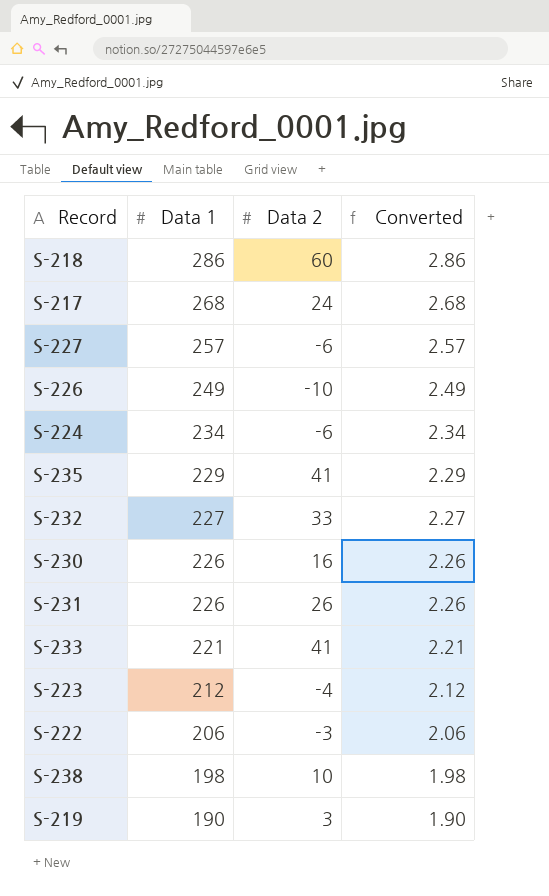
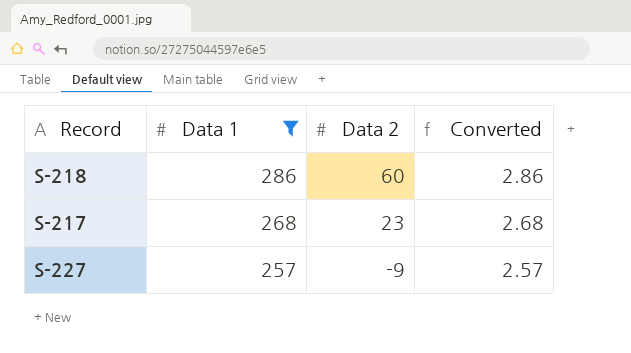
filter: none -> Data 1 >= 257
S-217 | Data 2: 24 -> 23
S-227 | Data 2: -6 -> -9

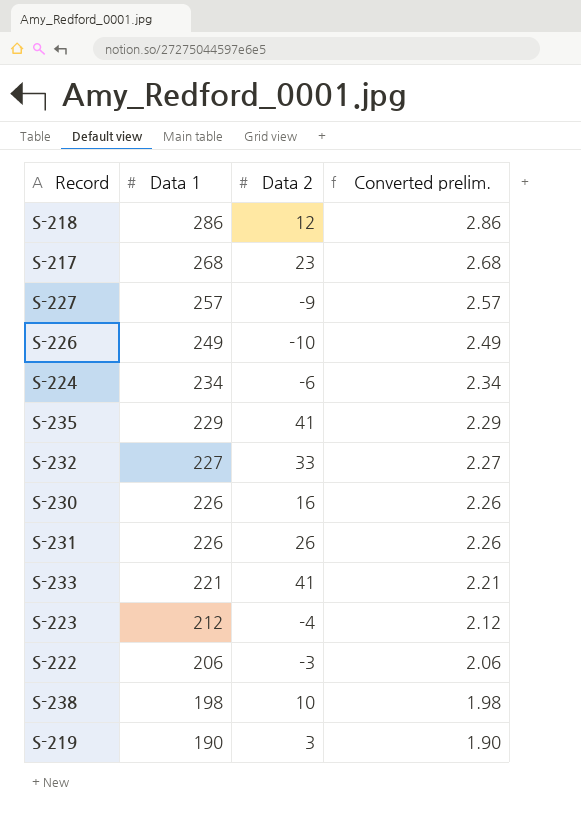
filter: Data 1 >= 257 -> none
column name: Converted -> Converted prelim.
S-218 | Data 2: 60 -> 12

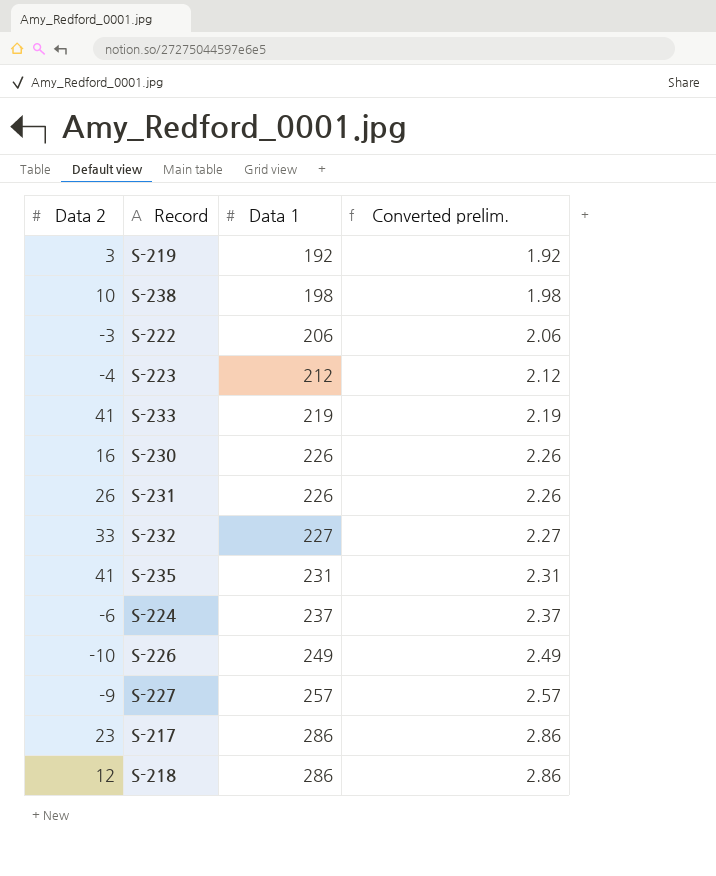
row order: Data 1 descending -> Data 1 ascending
column Data 2 | position: 3 -> 1
S-219 | Data 1: 190 -> 192
S-219 | Converted prelim.: 1.90 -> 1.92
S-233 | Data 1: 221 -> 219
S-233 | Converted prelim.: 2.21 -> 2.19
S-235 | Data 1: 229 -> 231
S-235 | Converted prelim.: 2.29 -> 2.31
S-224 | Data 1: 234 -> 237
S-224 | Converted prelim.: 2.34 -> 2.37
S-217 | Data 1: 268 -> 286
S-217 | Converted prelim.: 2.68 -> 2.86

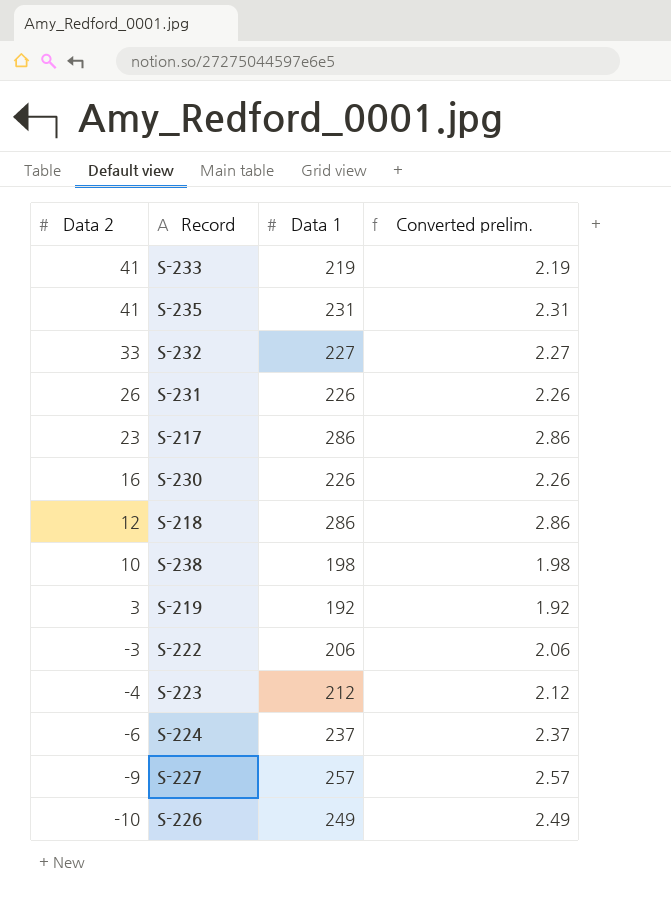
row order: Data 1 ascending -> Data 2 descending

